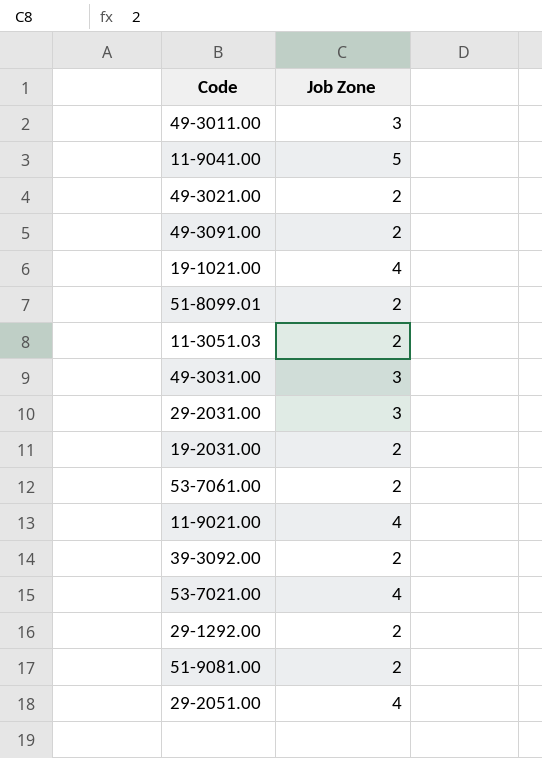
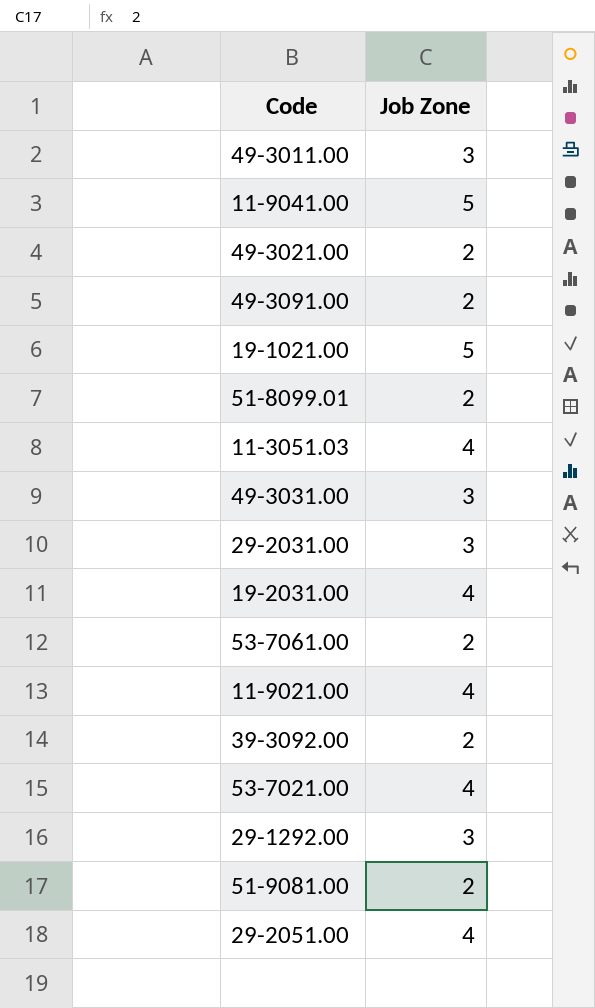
19-1021.00 | Job Zone: 4 -> 5
11-3051.03 | Job Zone: 2 -> 4
19-2031.00 | Job Zone: 2 -> 4
29-1292.00 | Job Zone: 2 -> 3

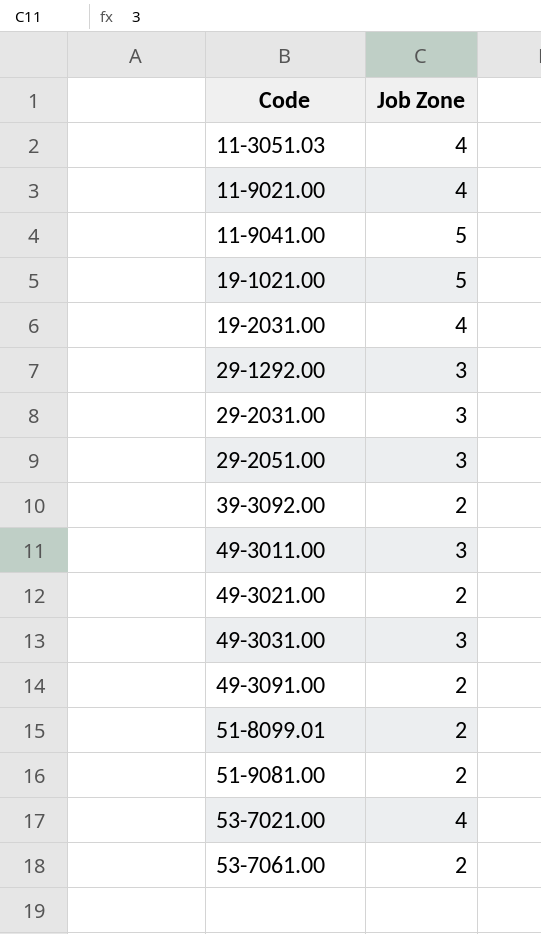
row order: none -> Code ascending
29-2051.00 | Job Zone: 4 -> 3

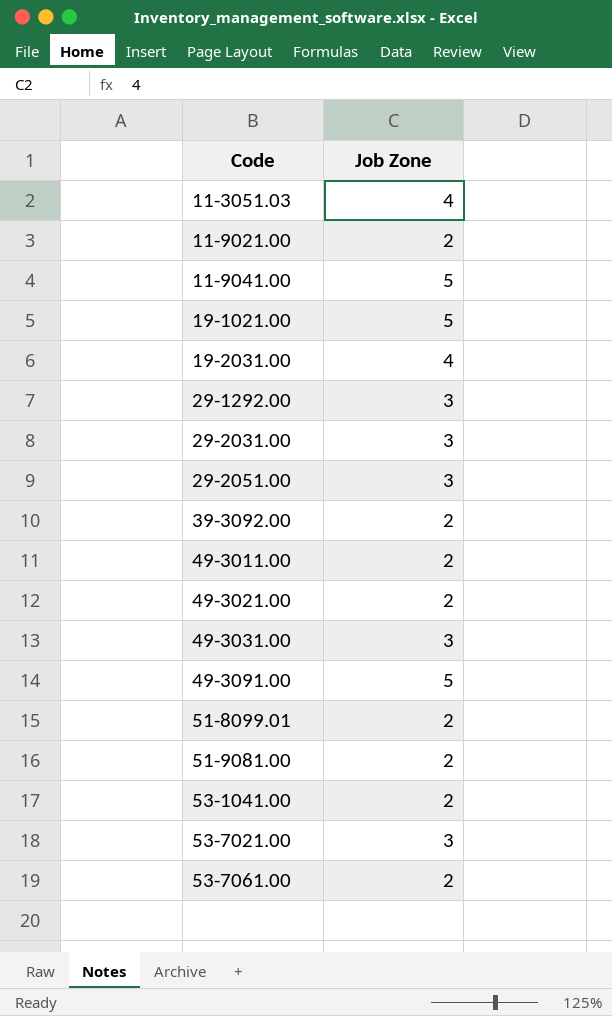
11-9021.00 | Job Zone: 4 -> 2
49-3011.00 | Job Zone: 3 -> 2
49-3091.00 | Job Zone: 2 -> 5
row 53-1041.00: none -> 2
53-7021.00 | Job Zone: 4 -> 3

